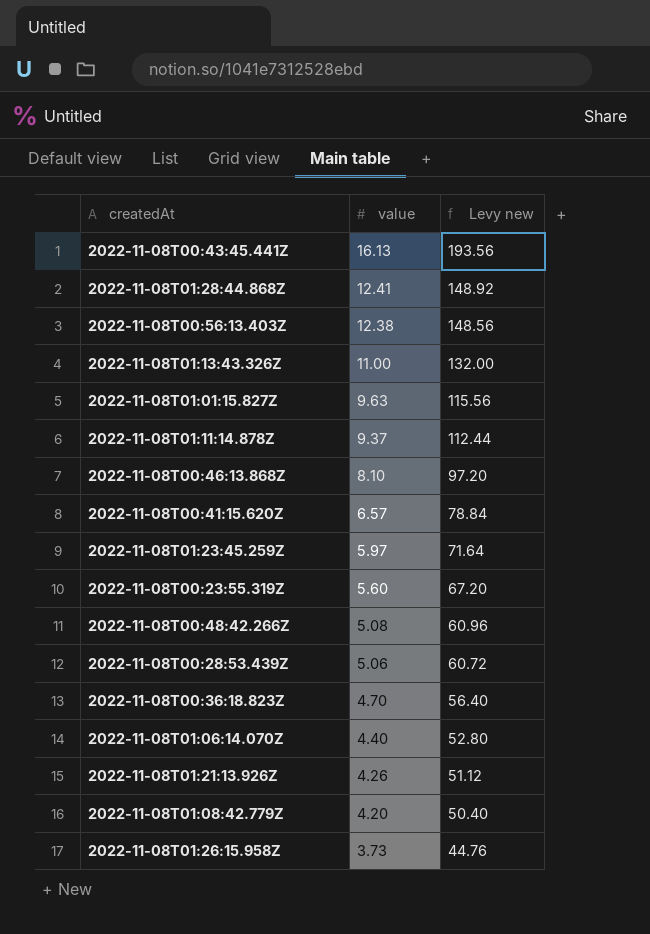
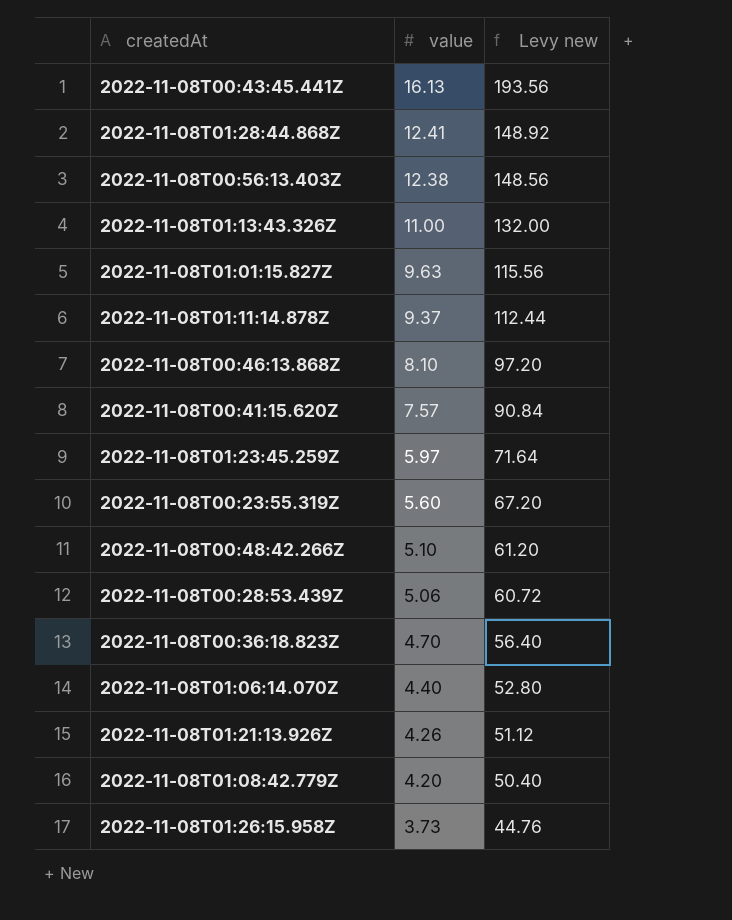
2022-11-08T00:41:15.620Z | value: 6.57 -> 7.57
2022-11-08T00:41:15.620Z | Levy new: 78.84 -> 90.84
2022-11-08T00:48:42.266Z | value: 5.08 -> 5.10
2022-11-08T00:48:42.266Z | Levy new: 60.96 -> 61.20

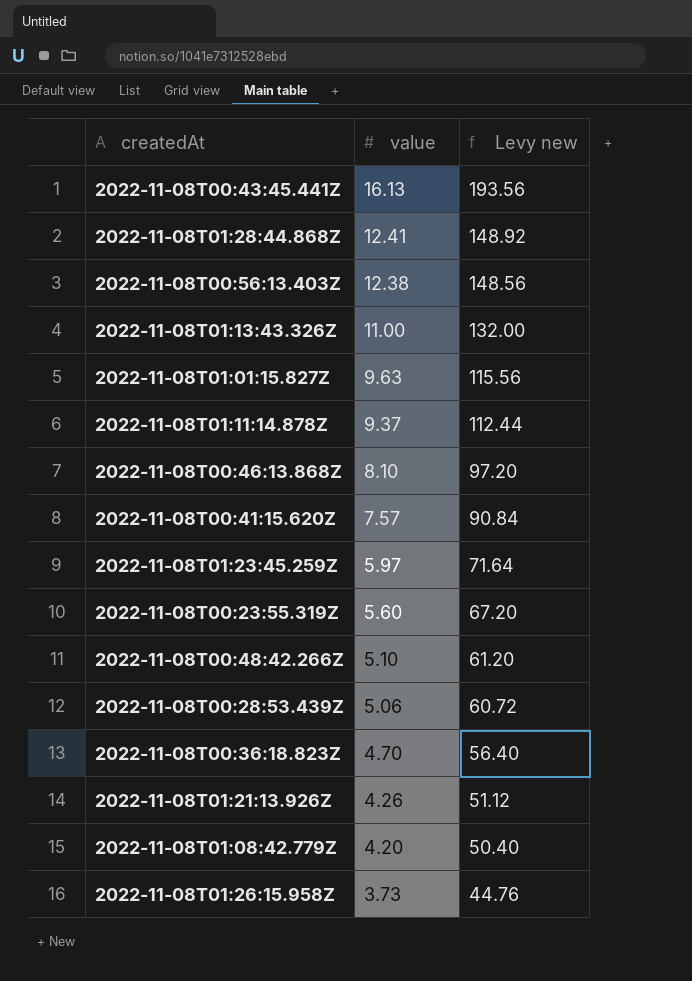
row 2022-11-08T01:06:14.070Z: 4.40 | 52.80 -> none

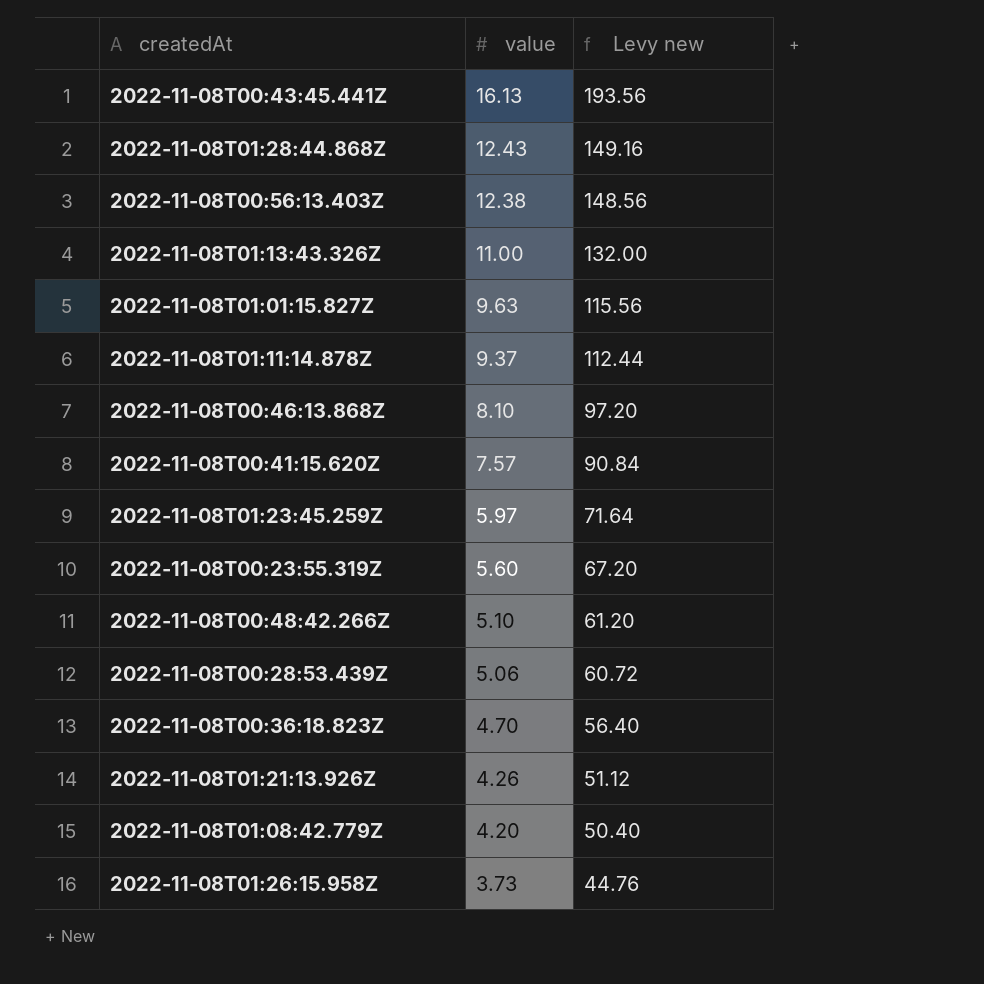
2022-11-08T01:28:44.868Z | value: 12.41 -> 12.43
2022-11-08T01:28:44.868Z | Levy new: 148.92 -> 149.16

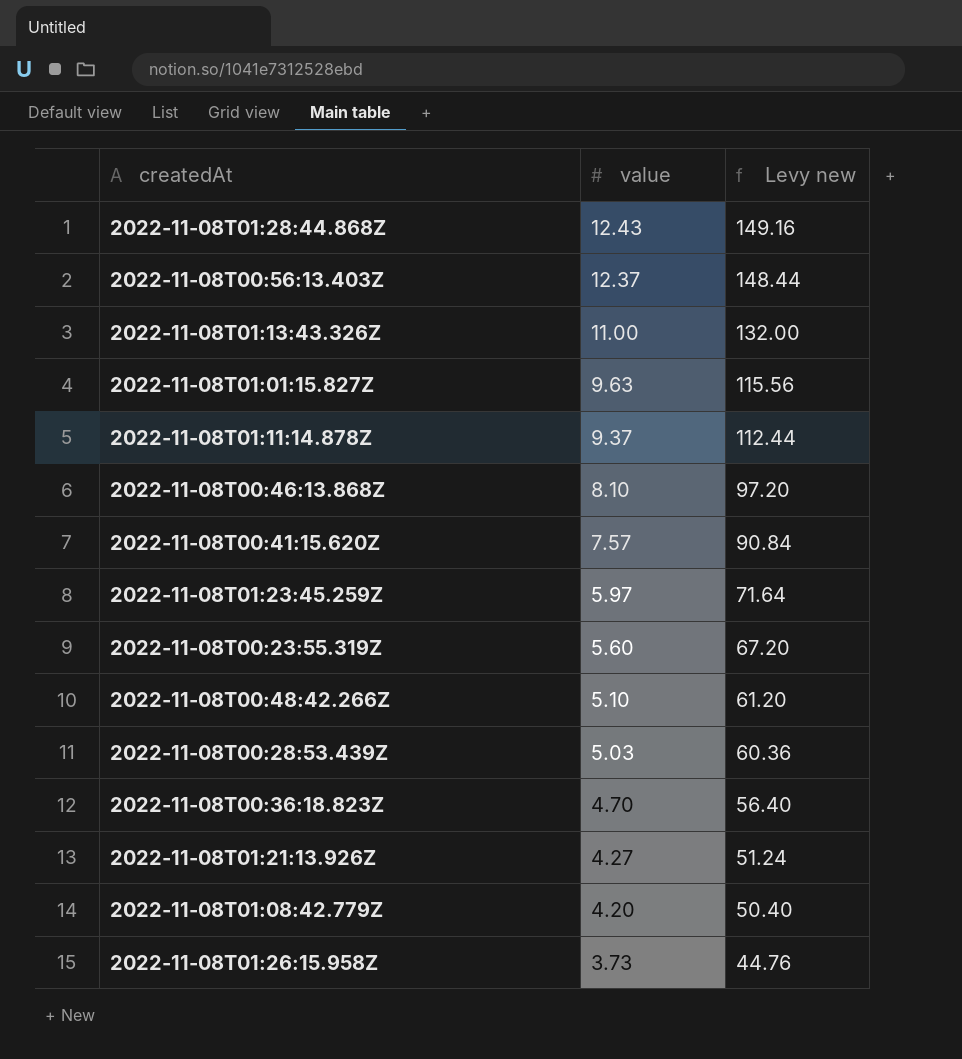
row 2022-11-08T00:43:45.441Z: 16.13 | 193.56 -> none
2022-11-08T00:56:13.403Z | value: 12.38 -> 12.37
2022-11-08T00:56:13.403Z | Levy new: 148.56 -> 148.44
2022-11-08T00:28:53.439Z | value: 5.06 -> 5.03
2022-11-08T00:28:53.439Z | Levy new: 60.72 -> 60.36
2022-11-08T01:21:13.926Z | value: 4.26 -> 4.27
2022-11-08T01:21:13.926Z | Levy new: 51.12 -> 51.24

